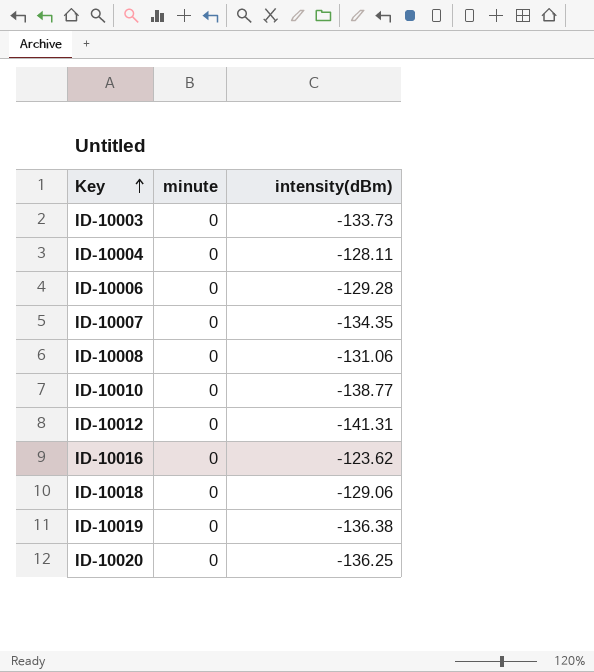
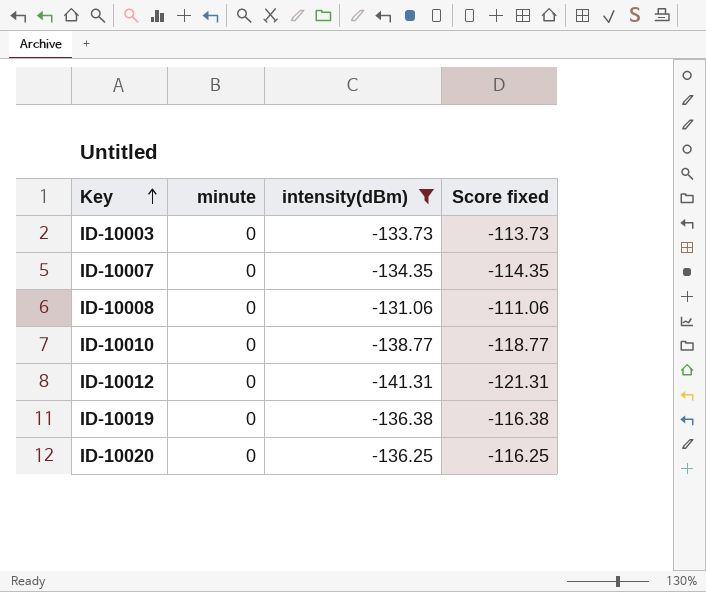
filter: none -> intensity(dBm) <= -131.06
column Score fixed | formula: none -> [intensity(dBm)] + 20

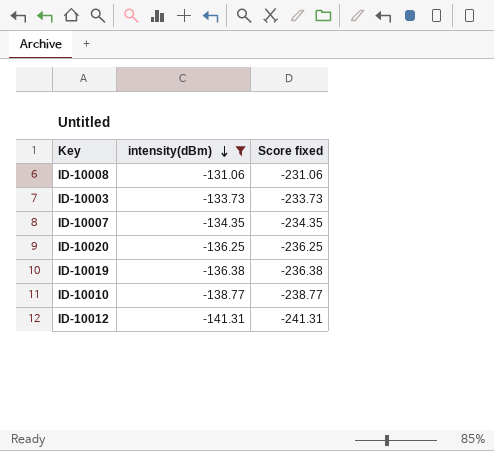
row order: Key ascending -> intensity(dBm) descending
column minute | position: 2 -> none
column Score fixed | formula: [intensity(dBm)] + 20 -> [intensity(dBm)] - 100

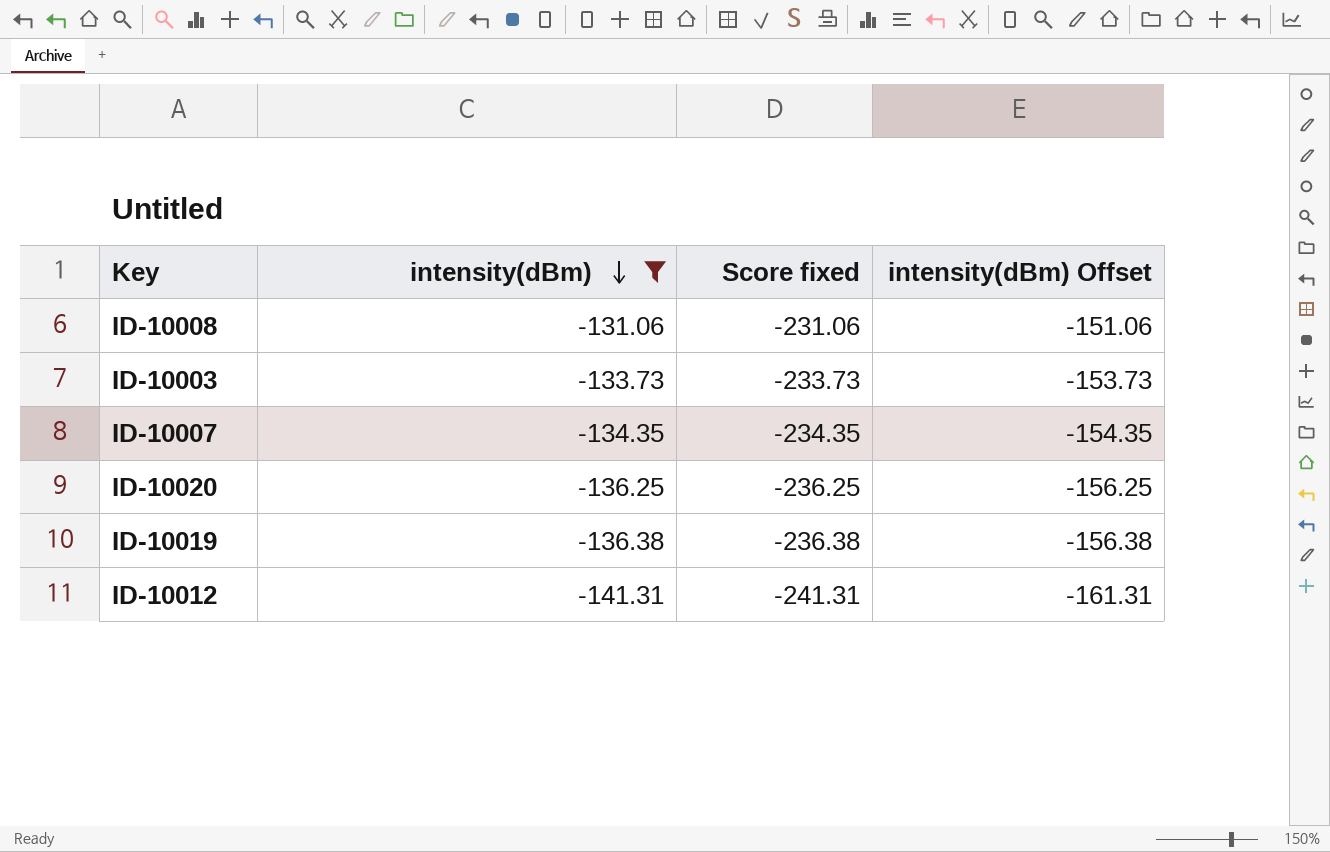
column intensity(dBm) Offset | formula: none -> [intensity(dBm)] - 20
row ID-10010: -138.77 | -238.77 -> none

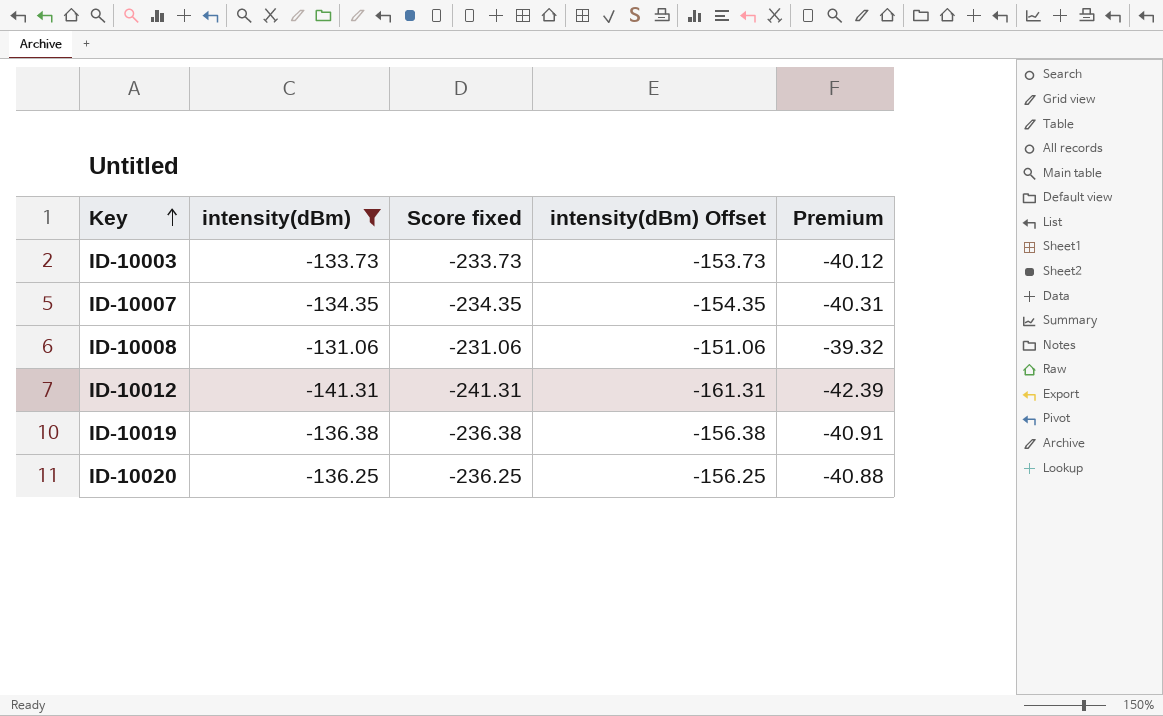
row order: intensity(dBm) descending -> Key ascending
column Premium | formula: none -> [intensity(dBm)] * 0.3

